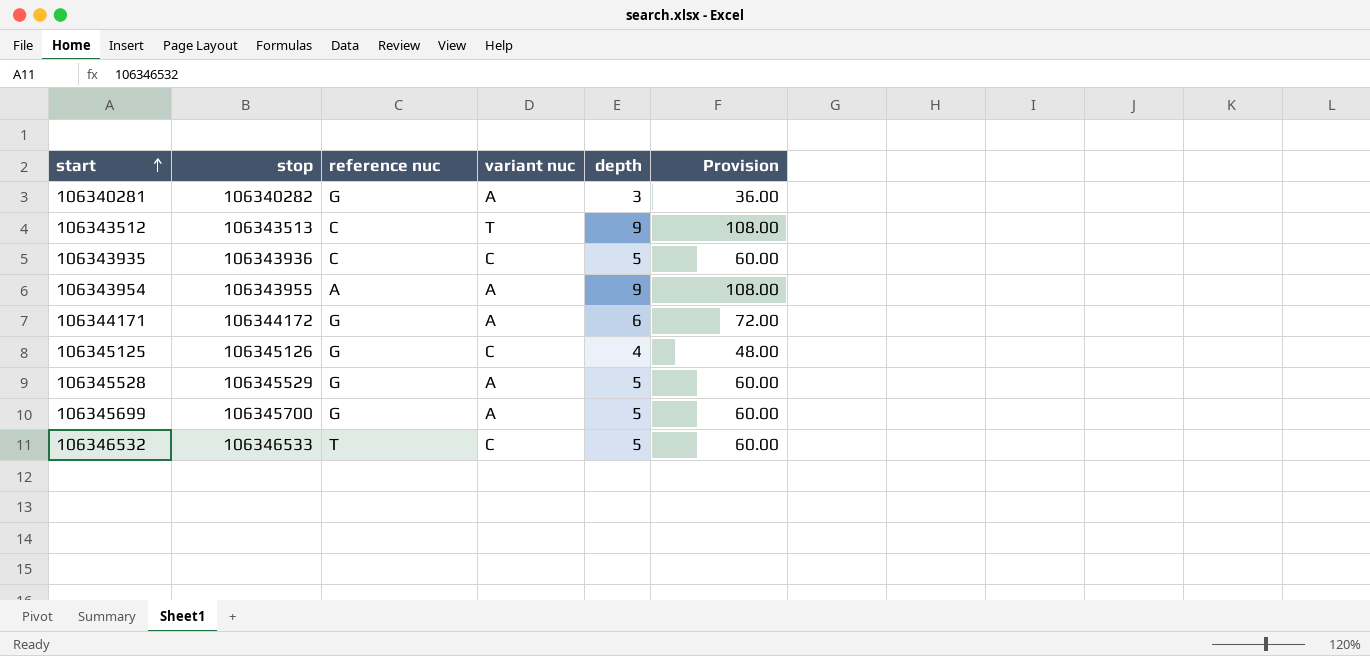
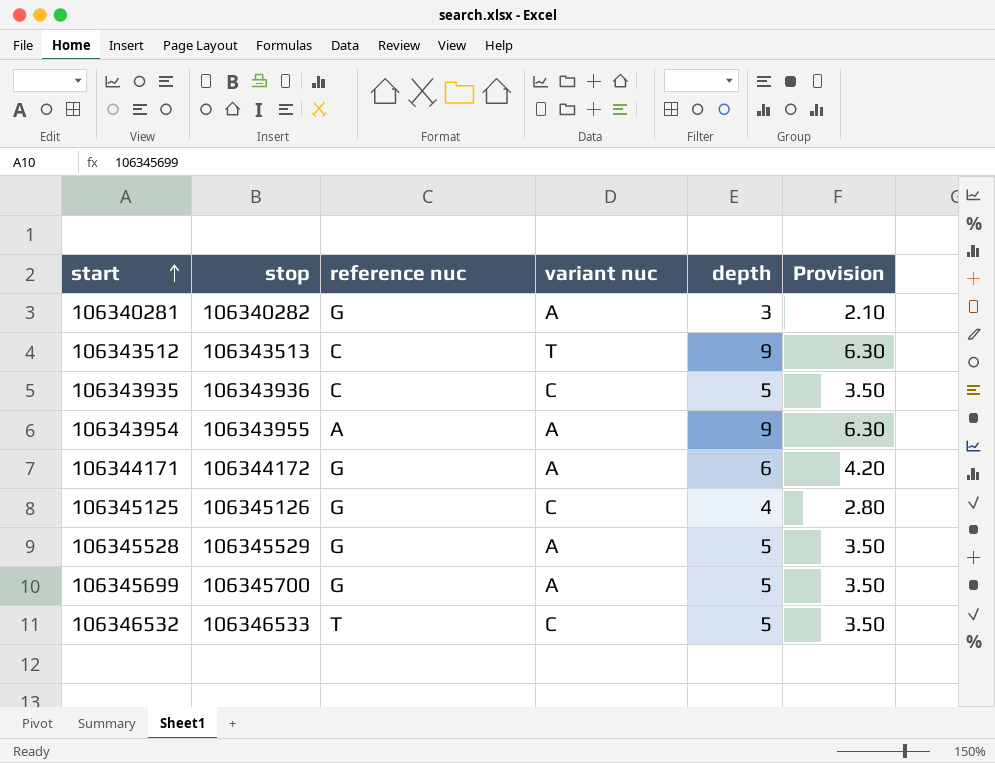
column Provision | formula: [depth] * 12 -> [depth] * 0.7

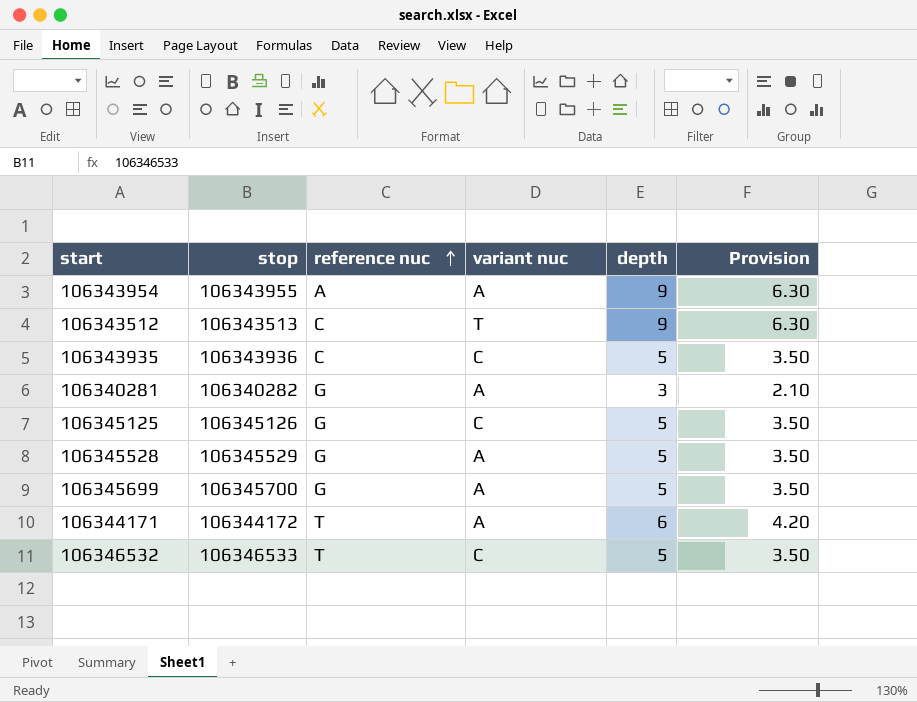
row order: start ascending -> reference nuc ascending
106345125 | depth: 4 -> 5
106345125 | Provision: 2.80 -> 3.50
106344171 | reference nuc: G -> T

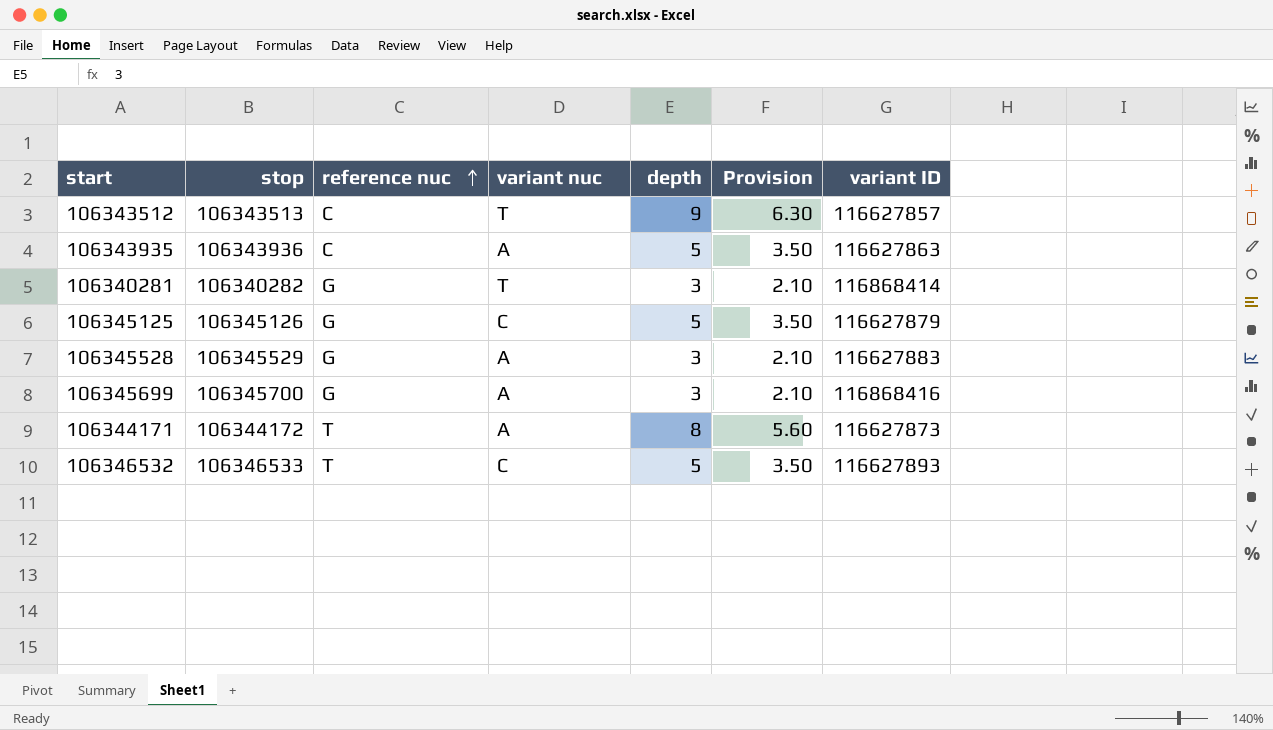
column variant ID | position: none -> 7
row 106343954: 106343955 | A | A | 9 | 6.30 -> none
106343935 | variant nuc: C -> A
106340281 | variant nuc: A -> T
106345528 | depth: 5 -> 3
106345528 | Provision: 3.50 -> 2.10
106345699 | depth: 5 -> 3
106345699 | Provision: 3.50 -> 2.10
106344171 | depth: 6 -> 8
106344171 | Provision: 4.20 -> 5.60

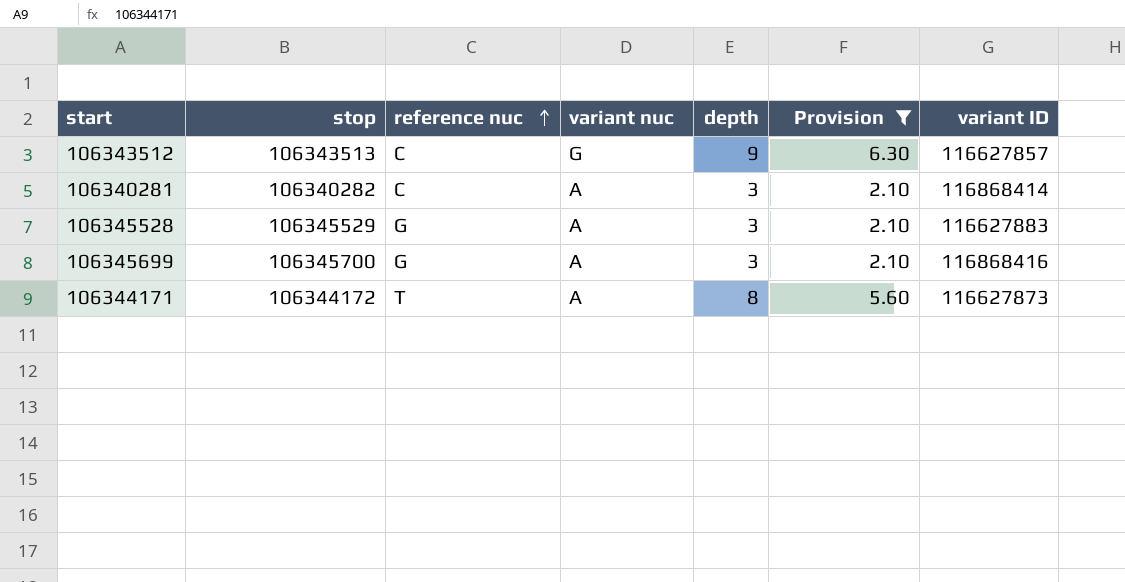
filter: none -> Provision != 3.50
106343512 | variant nuc: T -> G
106340281 | reference nuc: G -> C
106340281 | variant nuc: T -> A

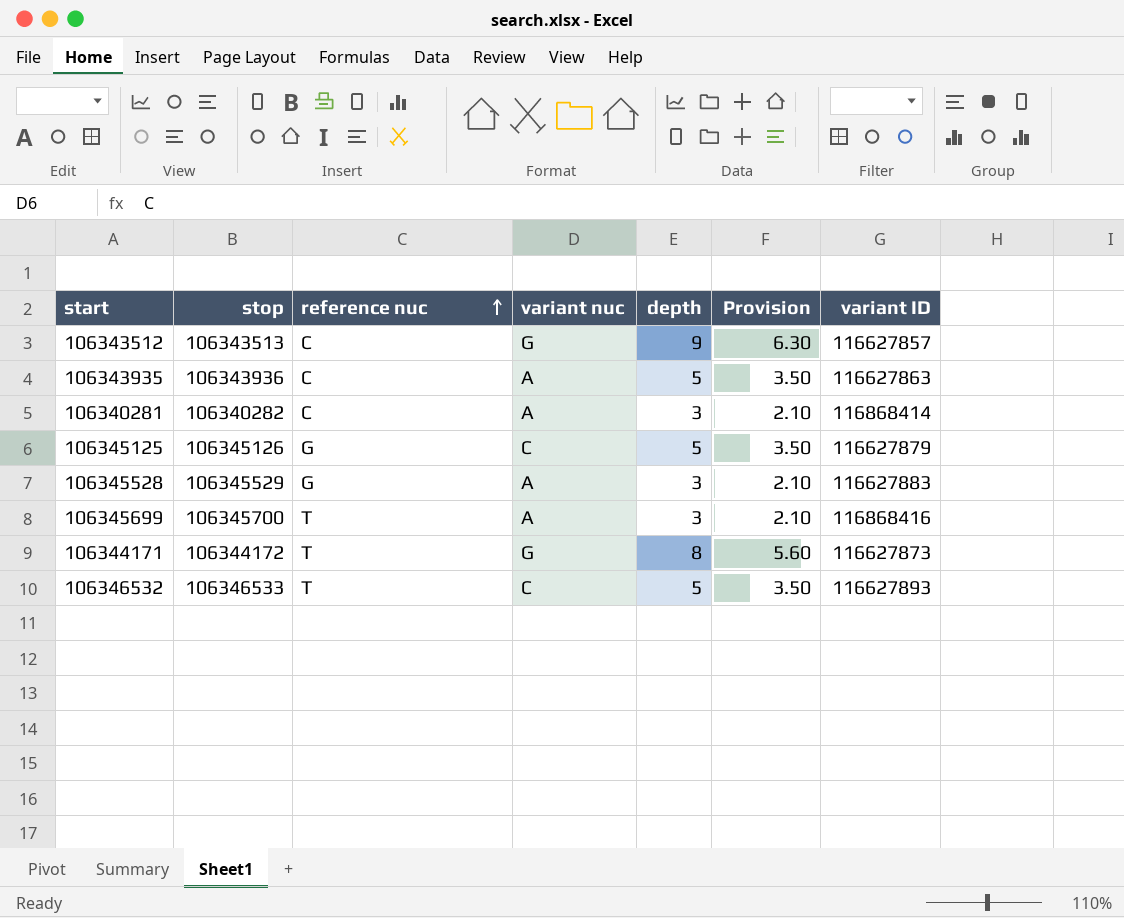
filter: Provision != 3.50 -> none
106345699 | reference nuc: G -> T
106344171 | variant nuc: A -> G

